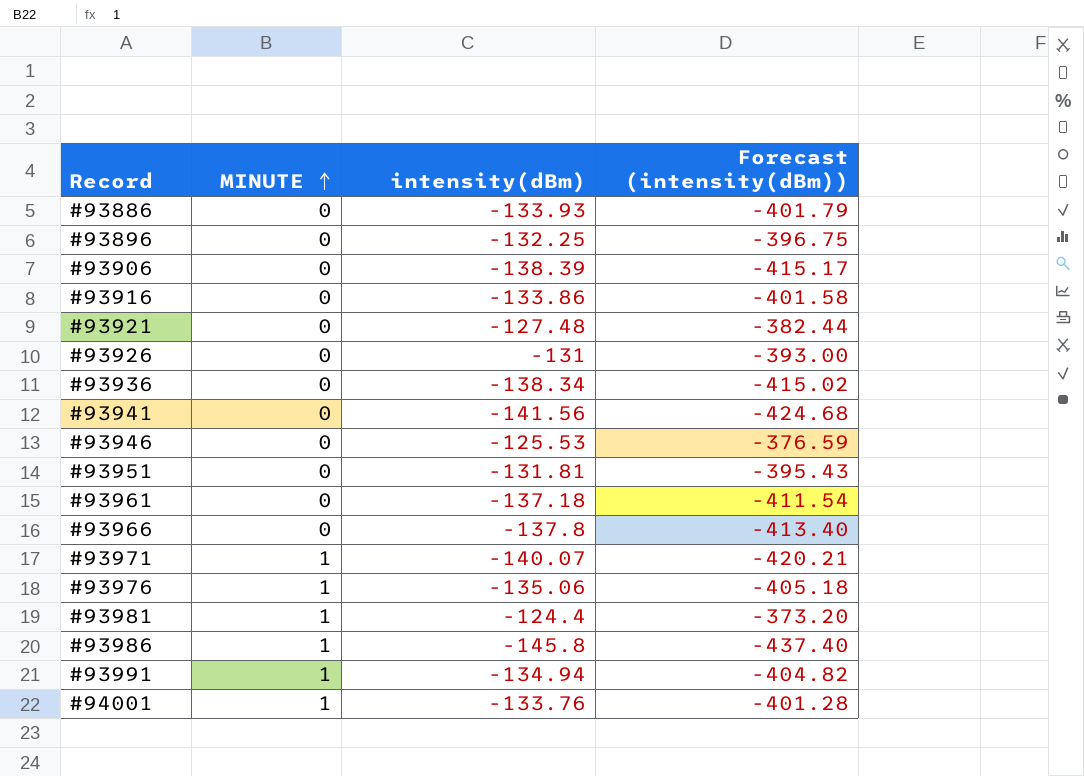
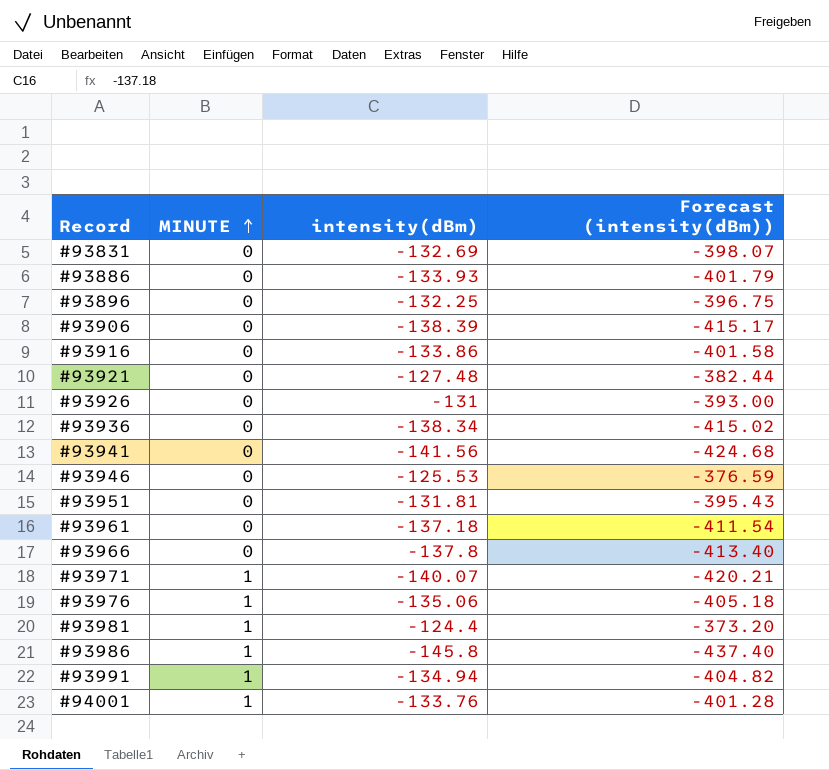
row #93831: none -> 0 | -132.69 | -398.07

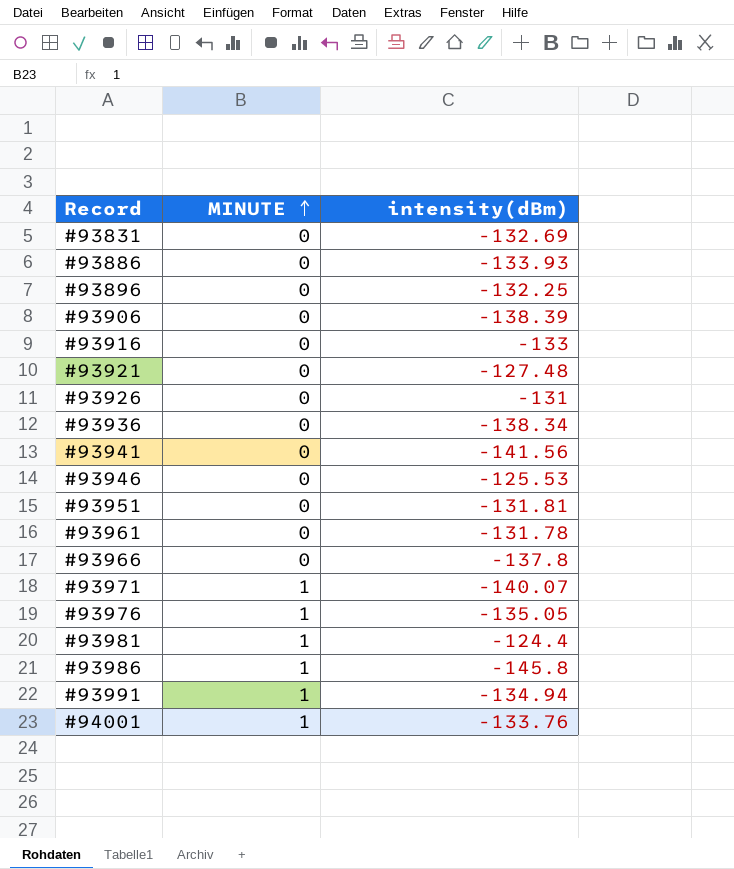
column Forecast (intensity(dBm)) | formula: [intensity(dBm)] * 3 -> none
#93916 | intensity(dBm): -133.86 -> -133
#93961 | intensity(dBm): -137.18 -> -131.78
#93976 | intensity(dBm): -135.06 -> -135.05

